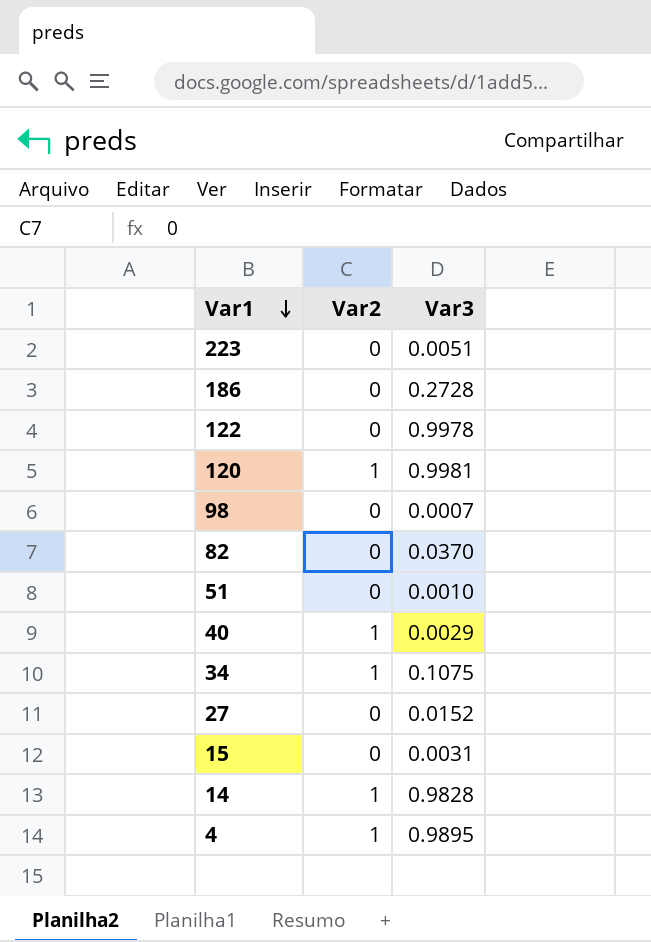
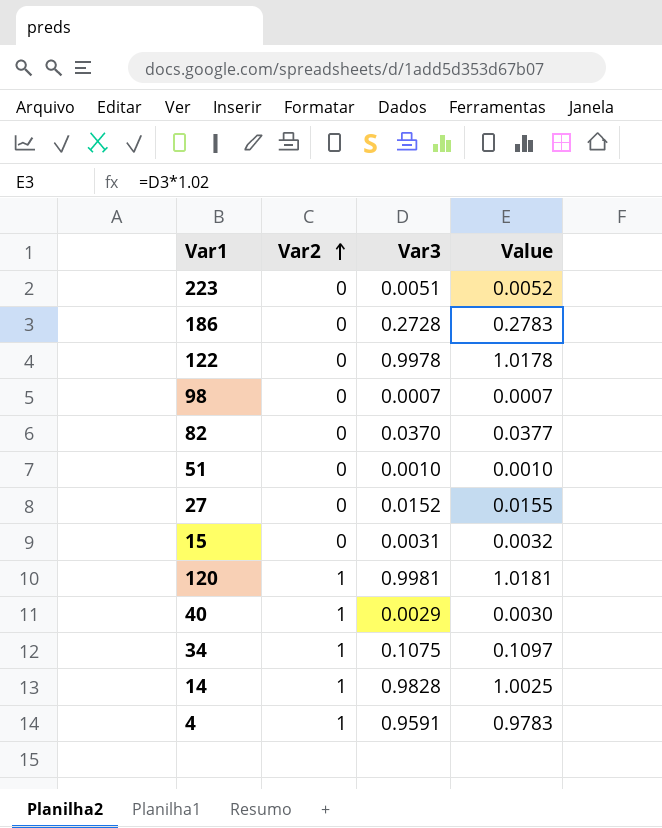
row order: Var1 descending -> Var2 ascending
column Value | formula: none -> [Var3] * 1.02
4 | Var3: 0.9895 -> 0.9591

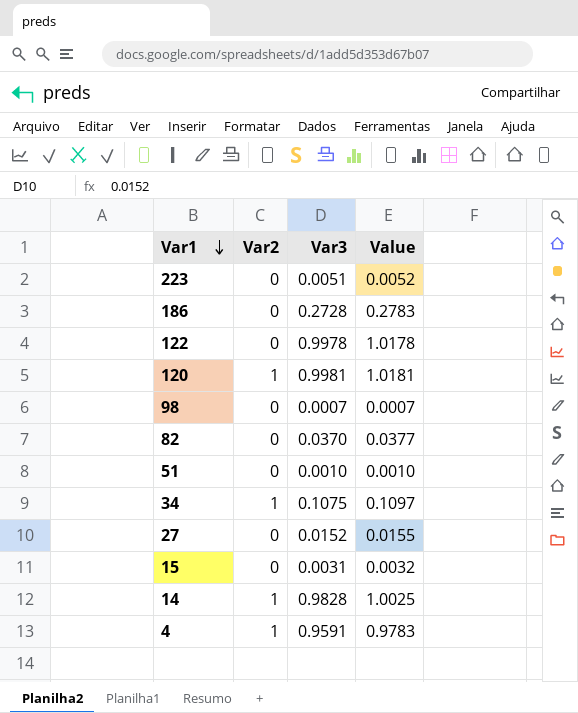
row order: Var2 ascending -> Var1 descending
row 40: 1 | 0.0029 | 0.0030 -> none

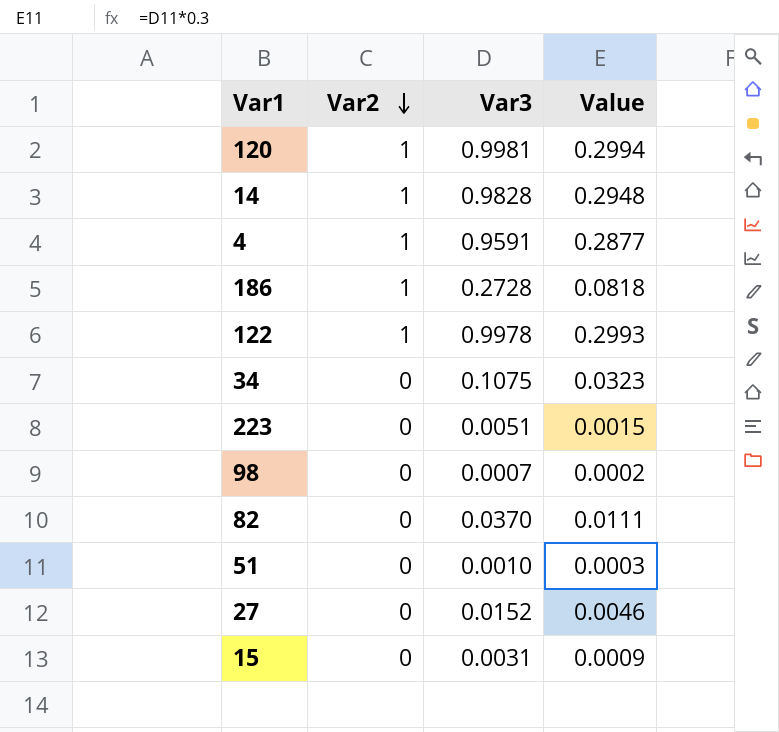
row order: Var1 descending -> Var2 descending
column Value | formula: [Var3] * 1.02 -> [Var3] * 0.3
186 | Var2: 0 -> 1
122 | Var2: 0 -> 1
34 | Var2: 1 -> 0

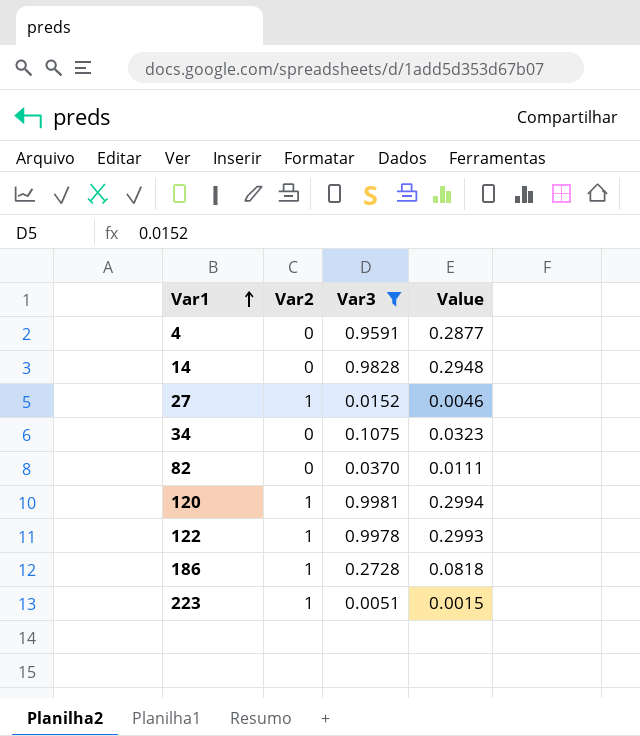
filter: none -> Var3 >= 0.0051
row order: Var2 descending -> Var1 ascending
4 | Var2: 1 -> 0
14 | Var2: 1 -> 0
27 | Var2: 0 -> 1
223 | Var2: 0 -> 1

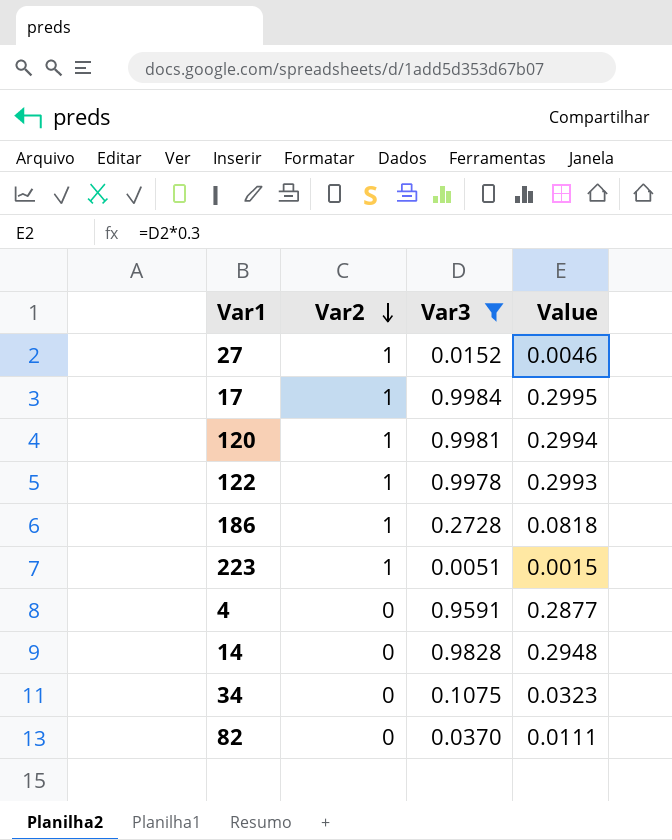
row order: Var1 ascending -> Var2 descending
row 17: none -> 1 | 0.9984 | 0.2995

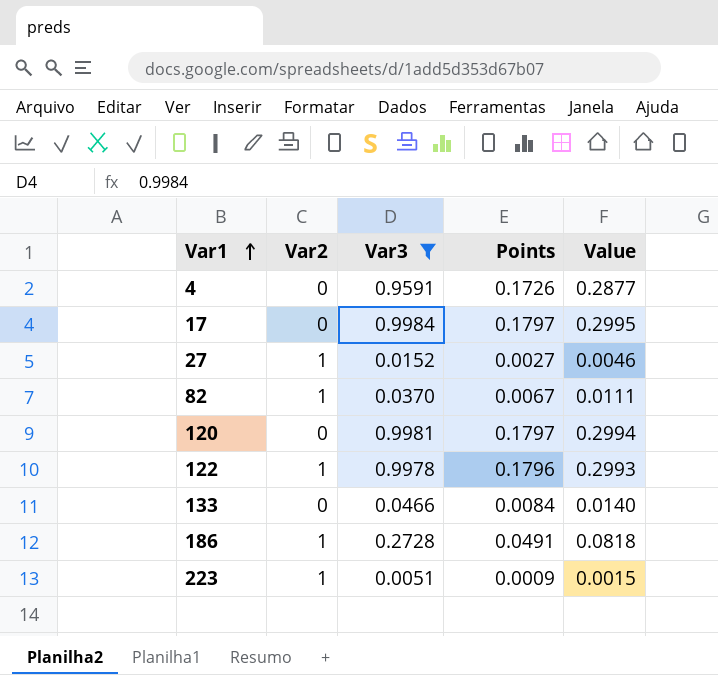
row order: Var2 descending -> Var1 ascending
column Points | formula: none -> [Var3] * 0.18
row 14: 0 | 0.9828 | 0.2948 -> none
row 34: 0 | 0.1075 | 0.0323 -> none
17 | Var2: 1 -> 0
82 | Var2: 0 -> 1
120 | Var2: 1 -> 0
row 133: none -> 0 | 0.0466 | 0.0084 | 0.0140

